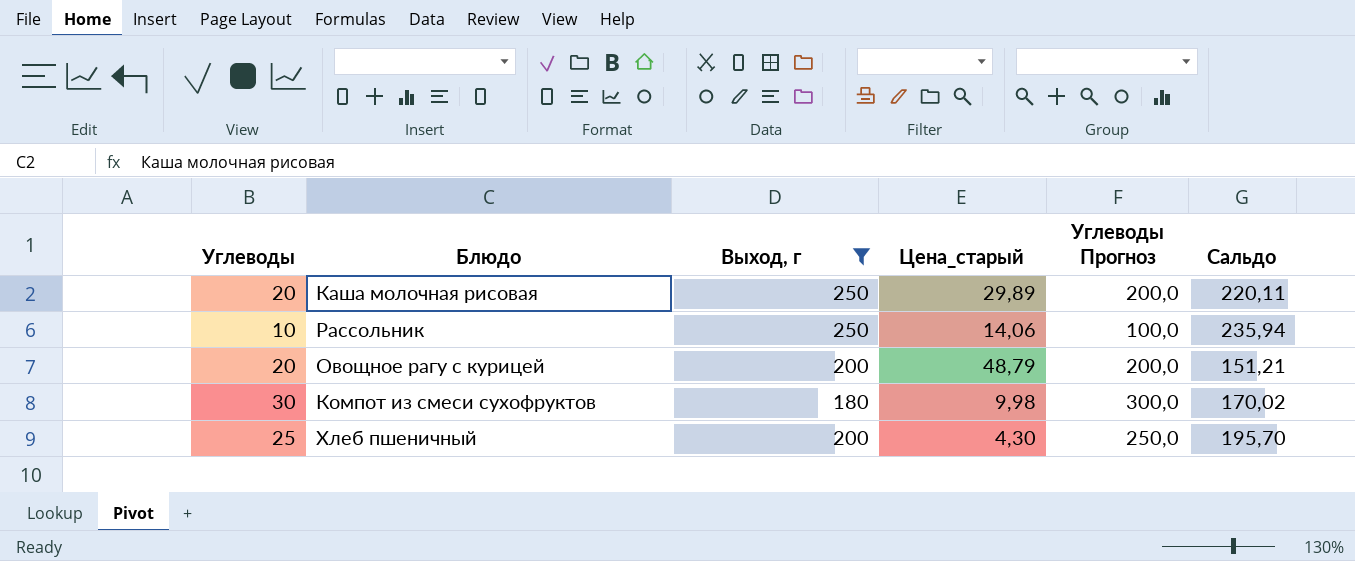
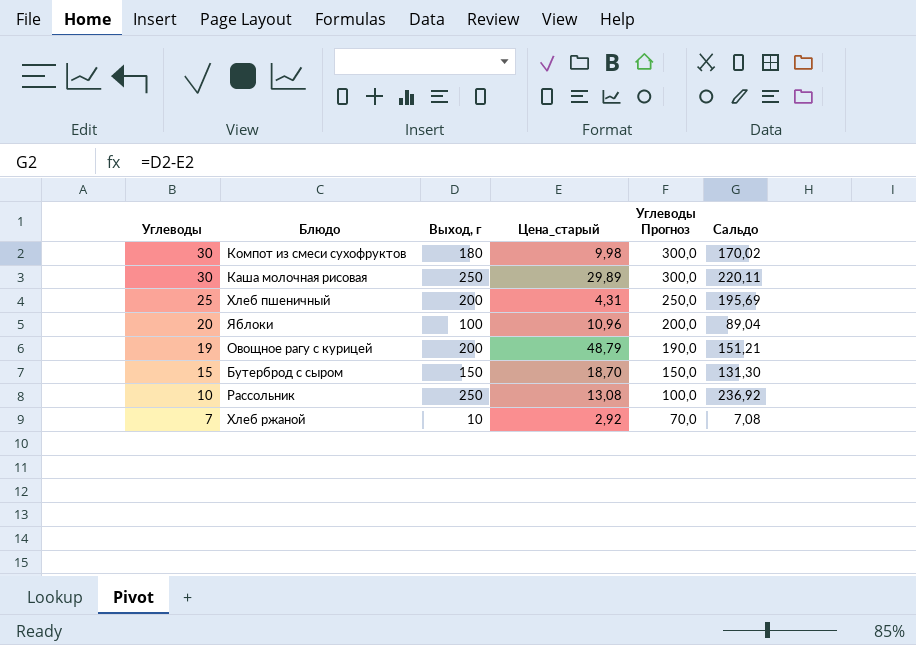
filter: Выход, г >= 180 -> none
row order: none -> Углеводы descending
Каша молочная рисовая | Углеводы: 20 -> 30
Каша молочная рисовая | Углеводы Прогноз: 200,0 -> 300,0
Хлеб пшеничный | Цена_старый: 4,30 -> 4,31
Хлеб пшеничный | Сальдо: 195,70 -> 195,69
Овощное рагу с курицей | Углеводы: 20 -> 19
Овощное рагу с курицей | Углеводы Прогноз: 200,0 -> 190,0
Рассольник | Цена_старый: 14,06 -> 13,08
Рассольник | Сальдо: 235,94 -> 236,92

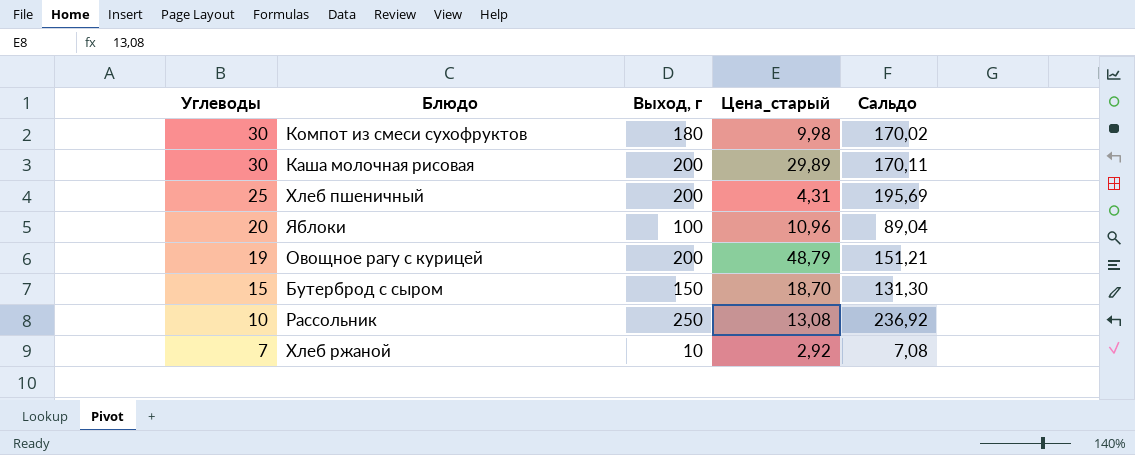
column Углеводы Прогноз | formula: [Углеводы] * 10 -> none
Каша молочная рисовая | Выход, г: 250 -> 200
Каша молочная рисовая | Сальдо: 220,11 -> 170,11

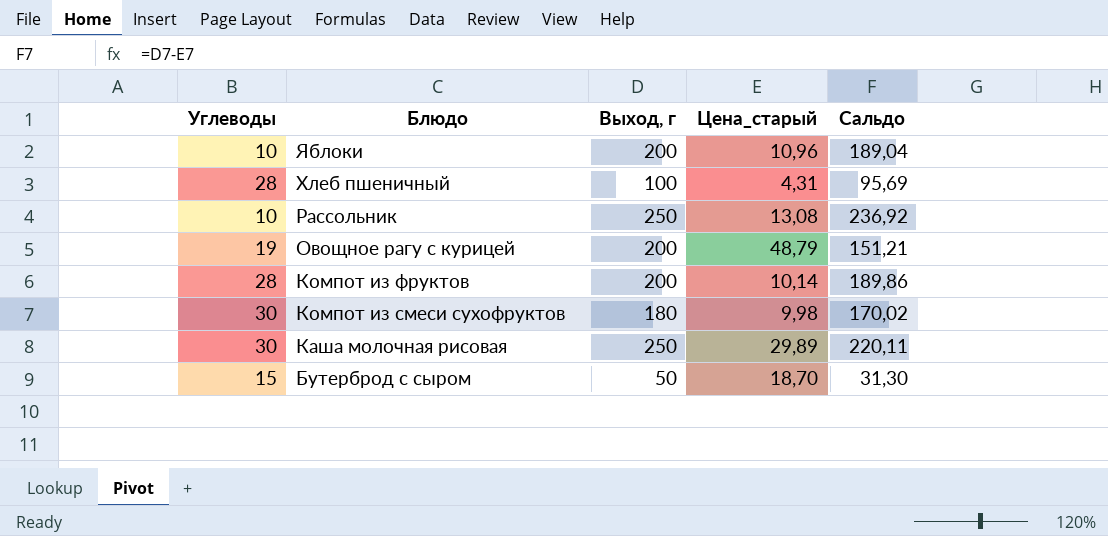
row order: Углеводы descending -> Блюдо descending
row Хлеб ржаной: 7 | 10 | 2,92 | 7,08 -> none
Яблоки | Углеводы: 20 -> 10
Яблоки | Выход, г: 100 -> 200
Яблоки | Сальдо: 89,04 -> 189,04
Хлеб пшеничный | Углеводы: 25 -> 28
Хлеб пшеничный | Выход, г: 200 -> 100
Хлеб пшеничный | Сальдо: 195,69 -> 95,69
row Компот из фруктов: none -> 28 | 200 | 10,14 | 189,86
Каша молочная рисовая | Выход, г: 200 -> 250
Каша молочная рисовая | Сальдо: 170,11 -> 220,11
Бутерброд с сыром | Выход, г: 150 -> 50
Бутерброд с сыром | Сальдо: 131,30 -> 31,30

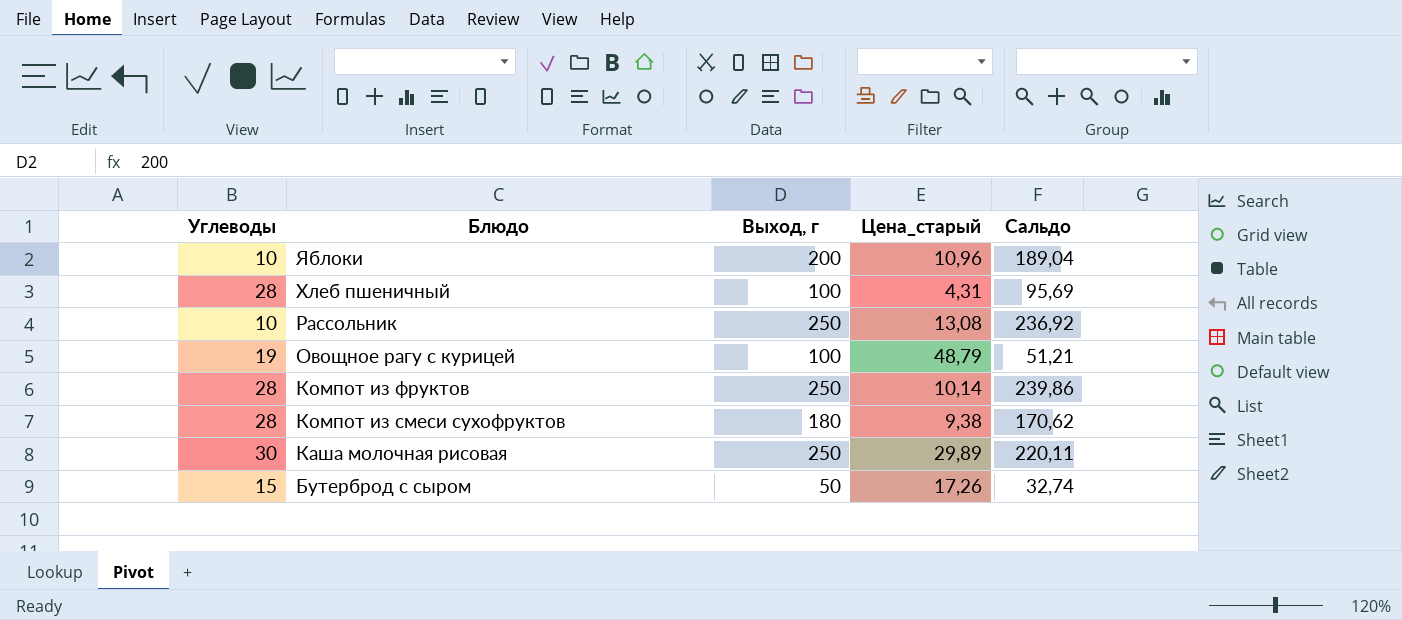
Овощное рагу с курицей | Выход, г: 200 -> 100
Овощное рагу с курицей | Сальдо: 151,21 -> 51,21
Компот из фруктов | Выход, г: 200 -> 250
Компот из фруктов | Сальдо: 189,86 -> 239,86
Компот из смеси сухофруктов | Углеводы: 30 -> 28
Компот из смеси сухофруктов | Цена_старый: 9,98 -> 9,38
Компот из смеси сухофруктов | Сальдо: 170,02 -> 170,62
Бутерброд с сыром | Цена_старый: 18,70 -> 17,26
Бутерброд с сыром | Сальдо: 31,30 -> 32,74

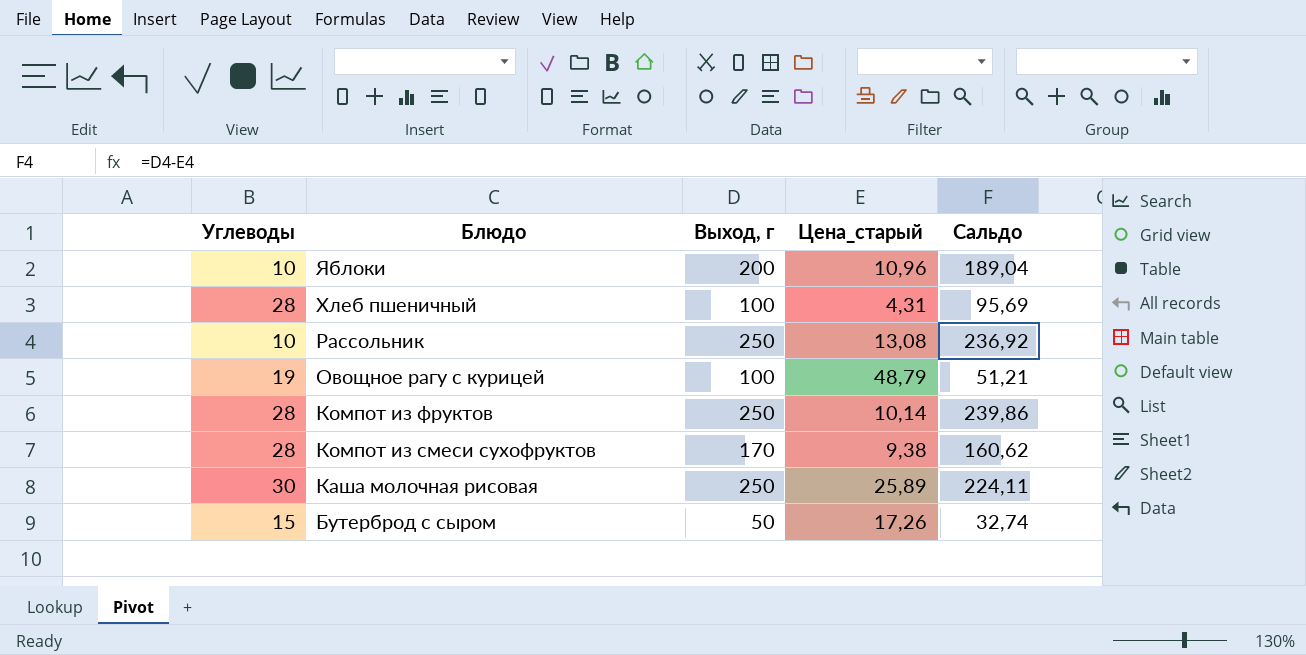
Компот из смеси сухофруктов | Выход, г: 180 -> 170
Компот из смеси сухофруктов | Сальдо: 170,62 -> 160,62
Каша молочная рисовая | Цена_старый: 29,89 -> 25,89
Каша молочная рисовая | Сальдо: 220,11 -> 224,11

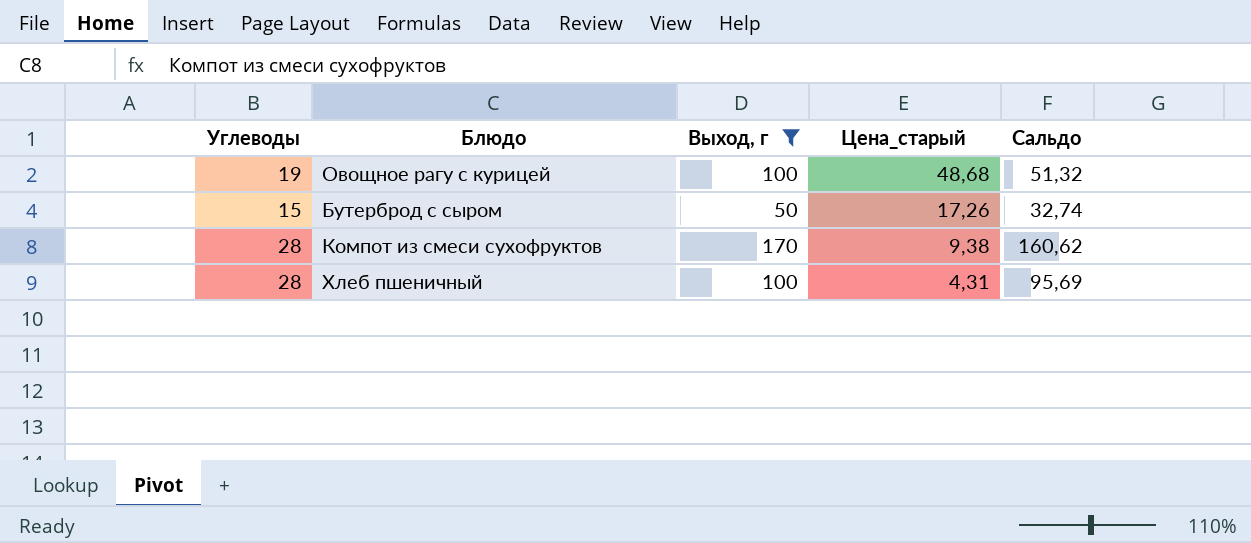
filter: none -> Выход, г <= 170
row order: Блюдо descending -> Цена_старый descending
Овощное рагу с курицей | Цена_старый: 48,79 -> 48,68
Овощное рагу с курицей | Сальдо: 51,21 -> 51,32

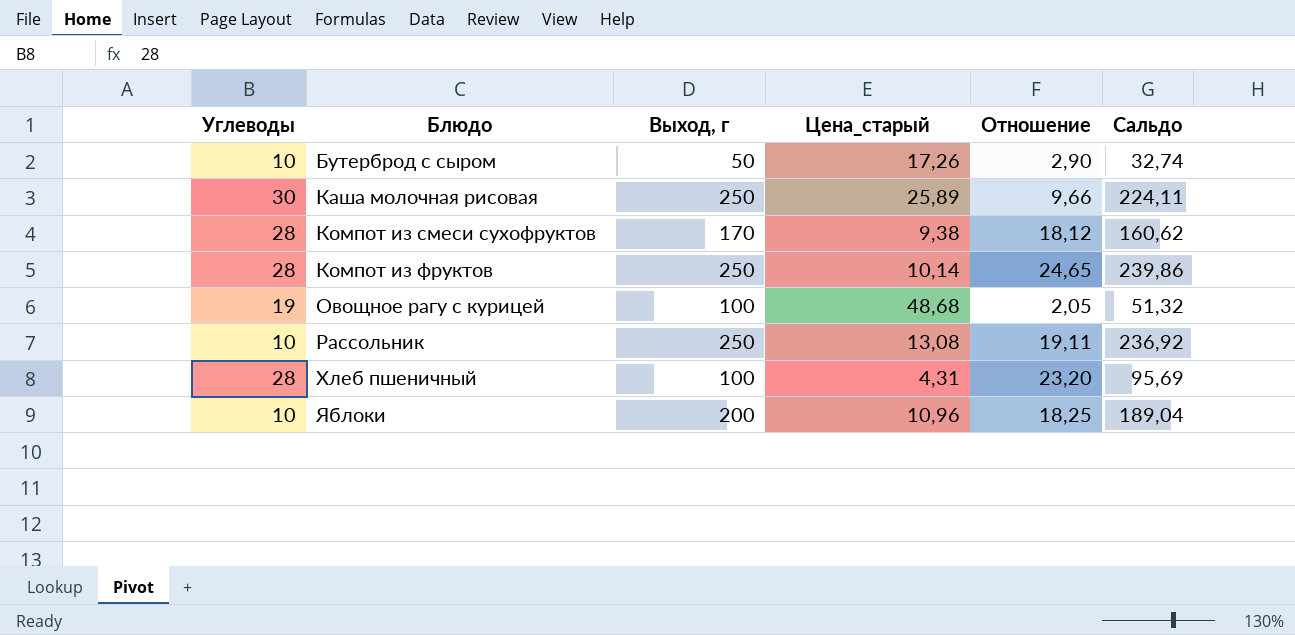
filter: Выход, г <= 170 -> none
row order: Цена_старый descending -> Блюдо ascending
column Отношение | formula: none -> [Выход, г] / [Цена_старый]
Бутерброд с сыром | Углеводы: 15 -> 10

